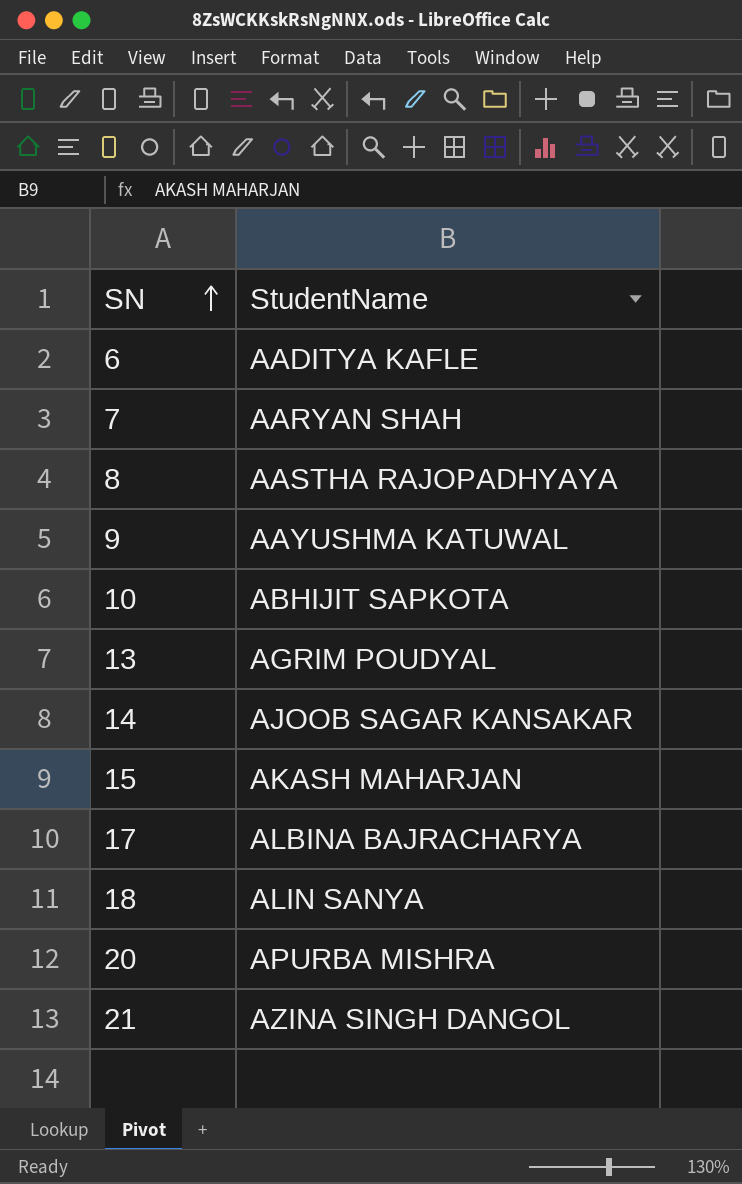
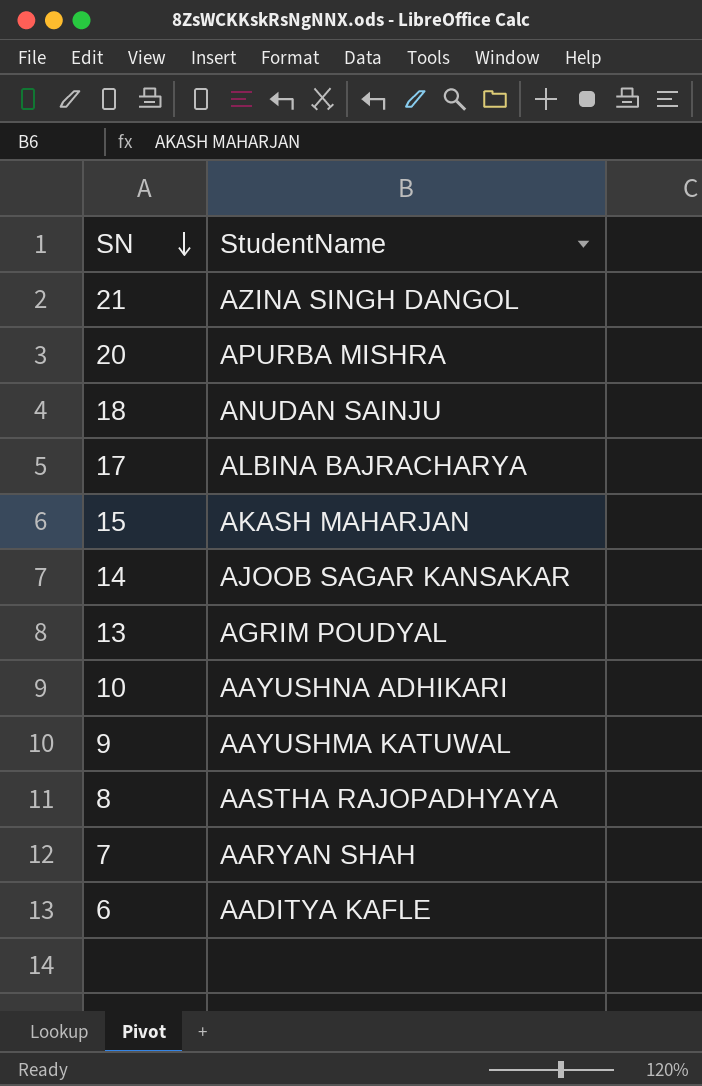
row order: SN ascending -> SN descending
18 | StudentName: ALIN SANYA -> ANUDAN SAINJU
10 | StudentName: ABHIJIT SAPKOTA -> AAYUSHNA ADHIKARI

